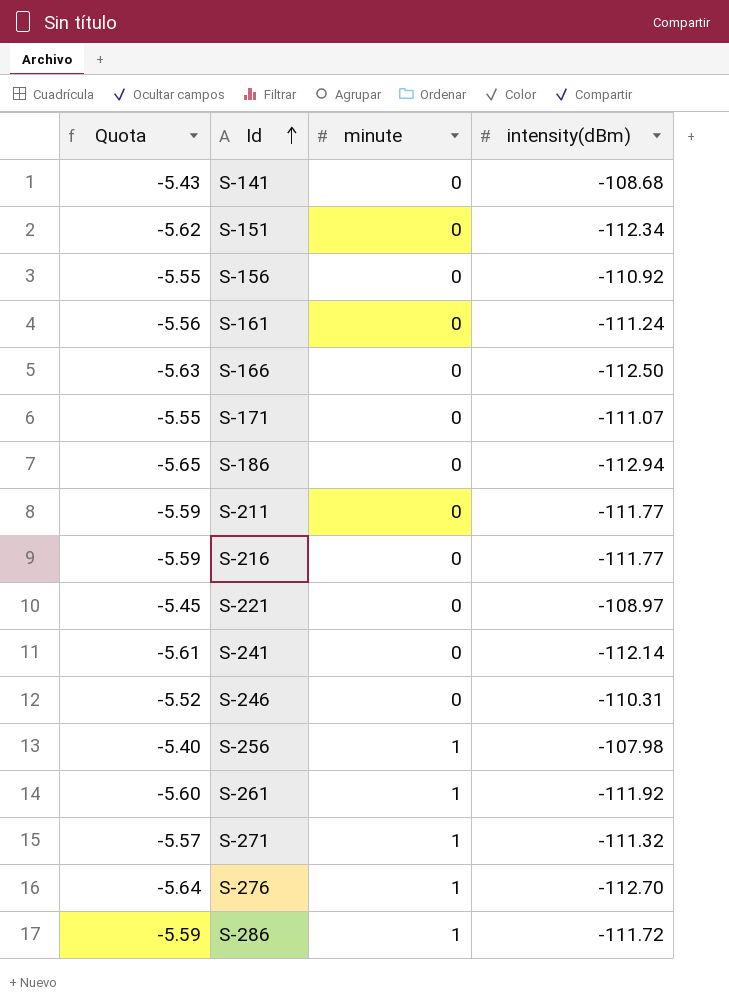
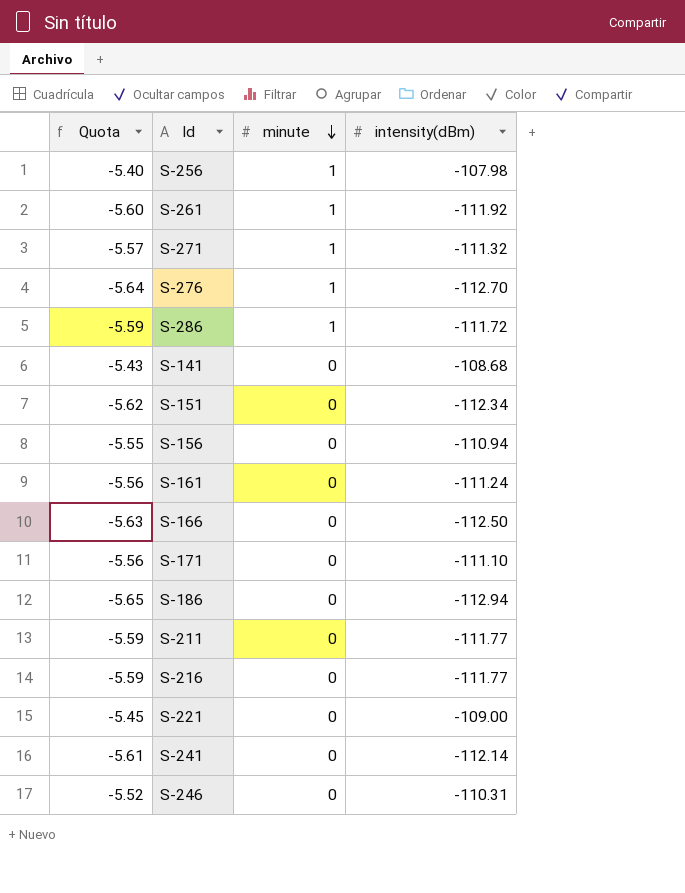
row order: Id ascending -> minute descending
S-156 | intensity(dBm): -110.92 -> -110.94
S-171 | Quota: -5.55 -> -5.56
S-171 | intensity(dBm): -111.07 -> -111.10
S-221 | intensity(dBm): -108.97 -> -109.00

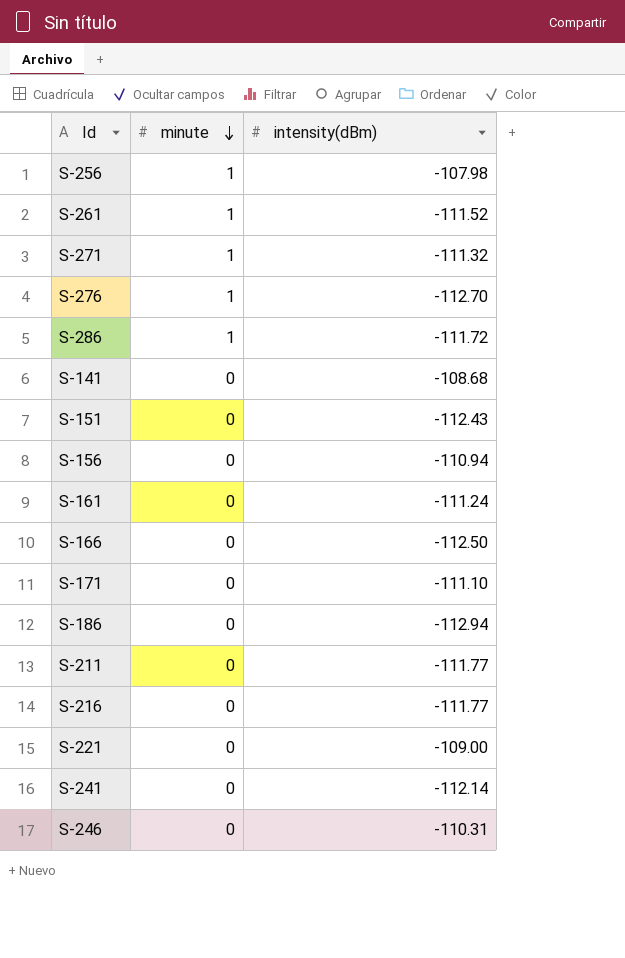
column Quota | formula: [intensity(dBm)] * 0.05 -> none
S-261 | intensity(dBm): -111.92 -> -111.52
S-151 | intensity(dBm): -112.34 -> -112.43

